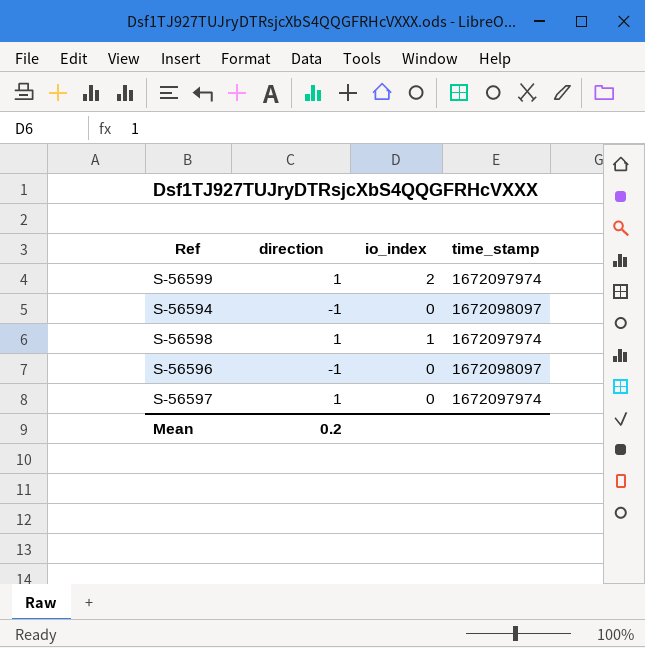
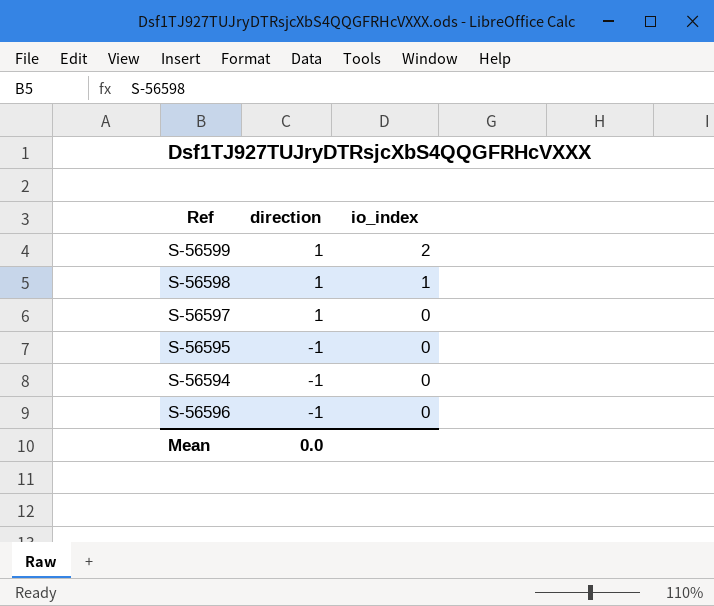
row order: none -> direction descending
column time_stamp | position: 4 -> none
row S-56595: none -> -1 | 0
Mean | direction: 0.2 -> 0.0

